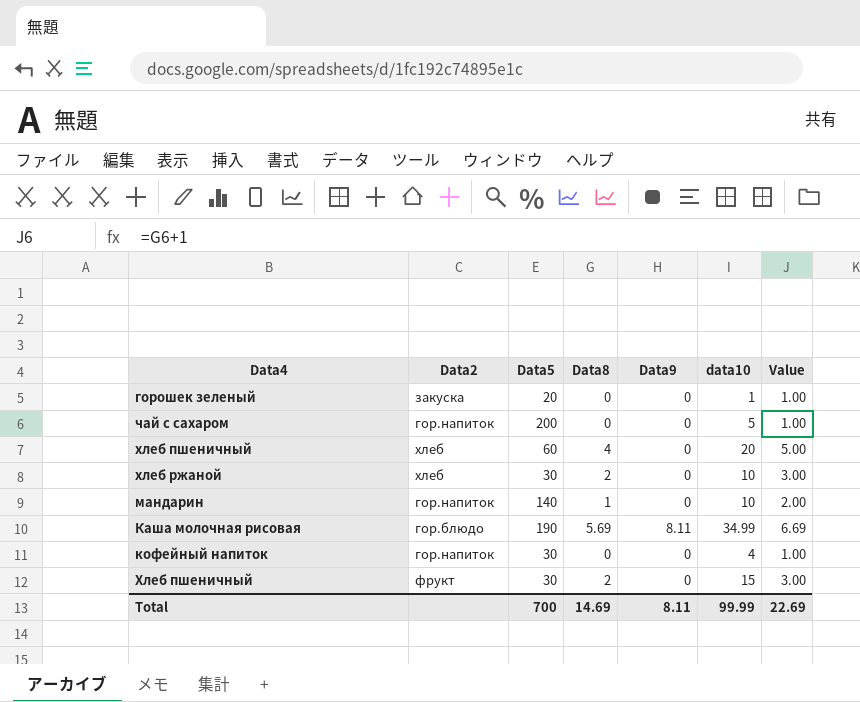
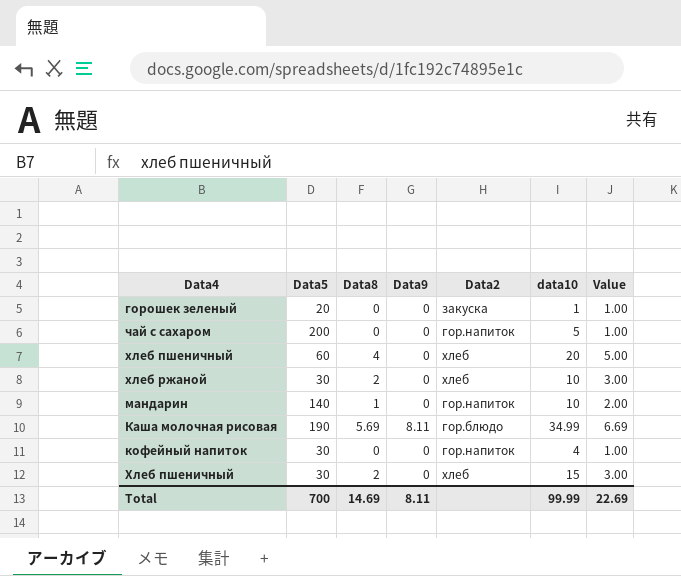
column Data2 | position: 2 -> 5
Хлеб пшеничный | Data2: фрукт -> хлеб

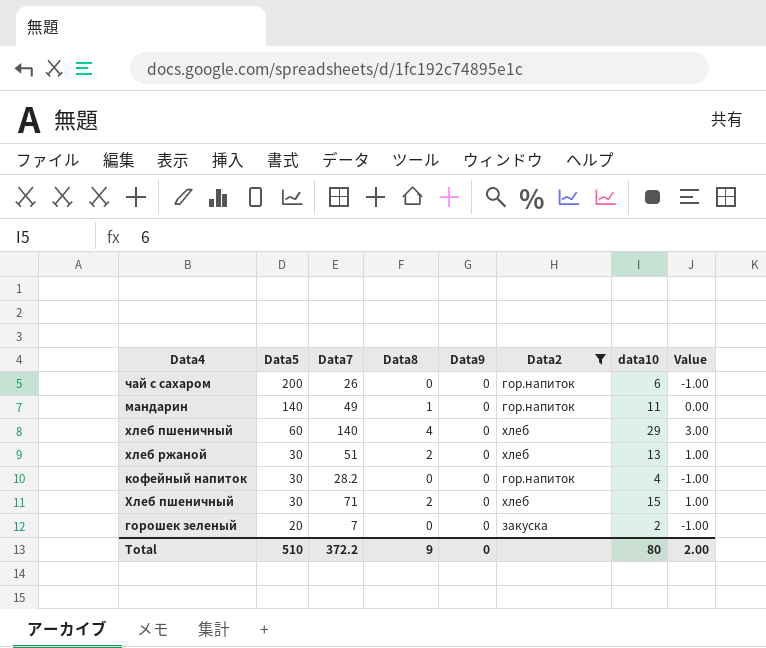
filter: none -> Data2 != гор.блюдо
row order: none -> Data5 descending
column Data7 | position: none -> 3
column Value | formula: [Data8] + 1 -> [Data8] - 1
чай с сахаром | data10: 5 -> 6
мандарин | data10: 10 -> 11
хлеб пшеничный | data10: 20 -> 29
хлеб ржаной | data10: 10 -> 13
горошек зеленый | data10: 1 -> 2
Total | Data5: 700 -> 510
Total | Data8: 14.69 -> 9
Total | Data9: 8.11 -> 0
Total | data10: 99.99 -> 80
Total | Value: 22.69 -> 2.00

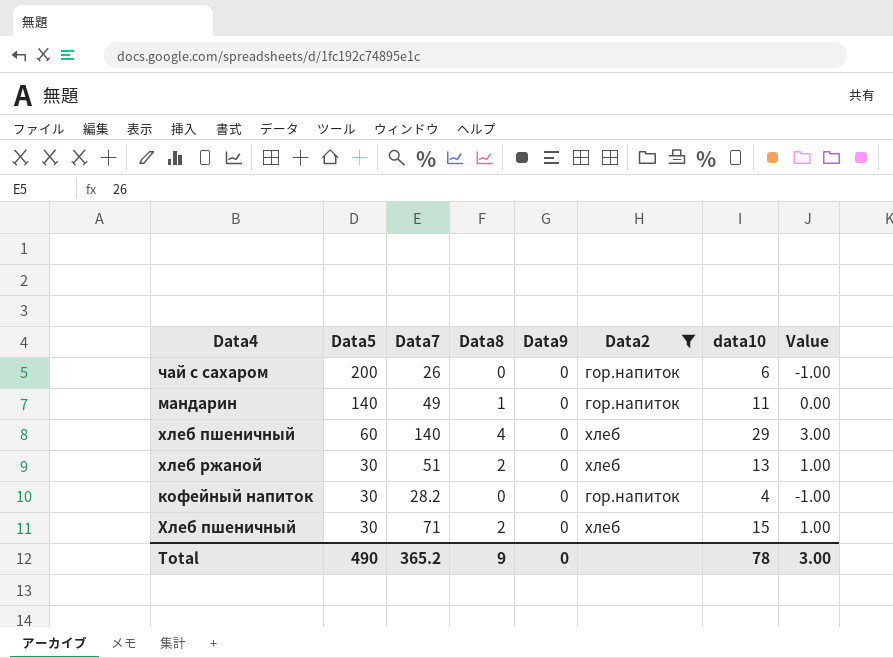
row горошек зеленый: 20 | 7 | 0 | 0 | закуска | 2 | -1.00 -> none
Total | Data5: 510 -> 490
Total | Data7: 372.2 -> 365.2
Total | data10: 80 -> 78
Total | Value: 2.00 -> 3.00

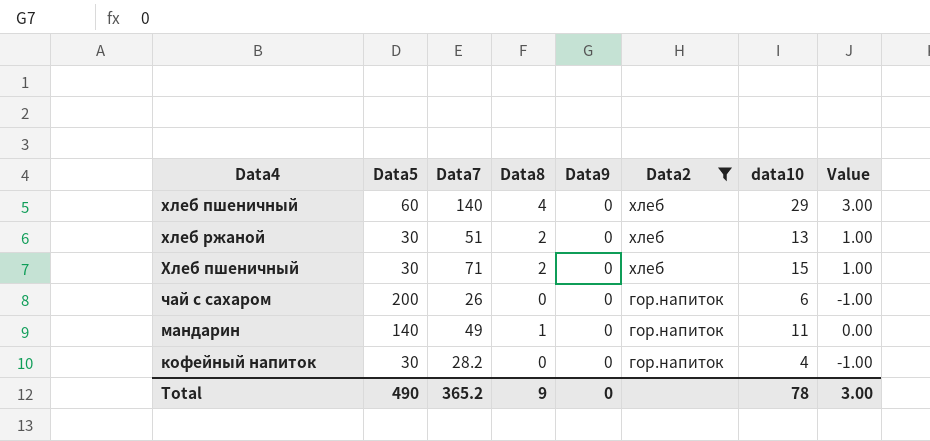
row order: Data5 descending -> Data2 descending

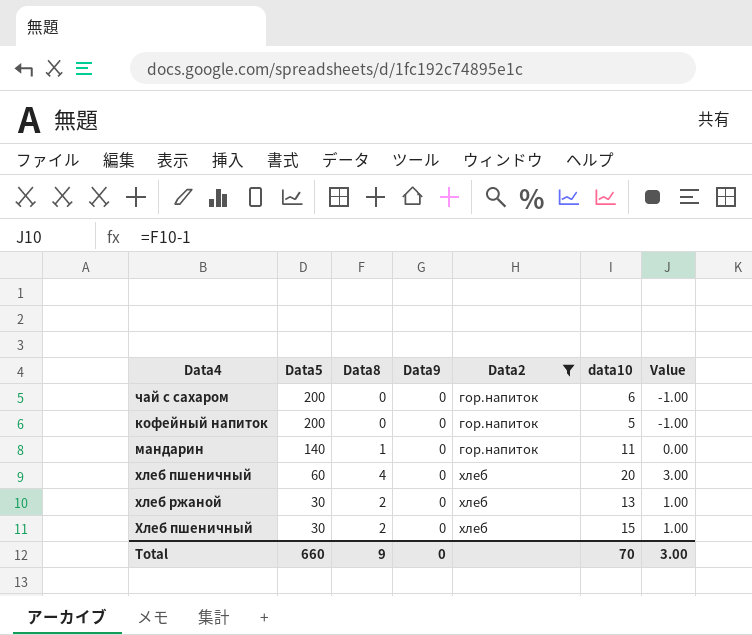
row order: Data2 descending -> Data5 descending
column Data7 | position: 3 -> none
кофейный напиток | Data5: 30 -> 200
кофейный напиток | data10: 4 -> 5
хлеб пшеничный | data10: 29 -> 20
Total | Data5: 490 -> 660
Total | data10: 78 -> 70

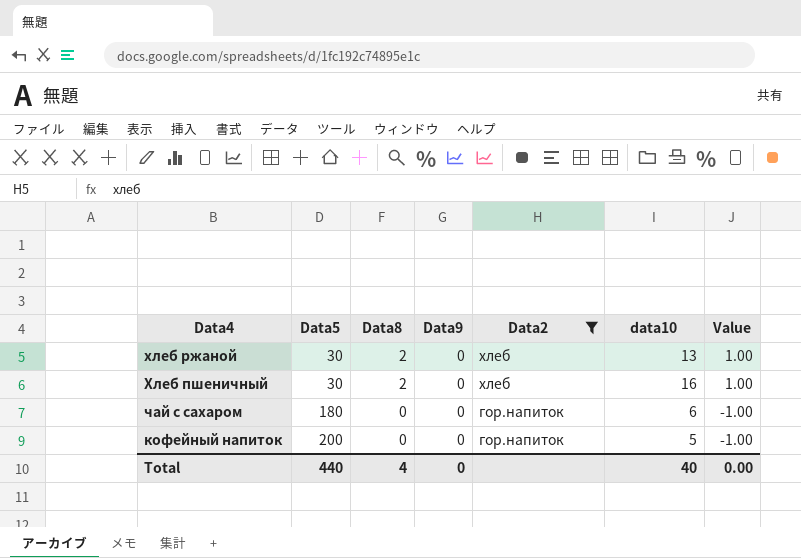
row order: Data5 descending -> Data5 ascending
row мандарин: 140 | 1 | 0 | гор.напиток | 11 | 0.00 -> none
row хлеб пшеничный: 60 | 4 | 0 | хлеб | 20 | 3.00 -> none
Хлеб пшеничный | data10: 15 -> 16
чай с сахаром | Data5: 200 -> 180
Total | Data5: 660 -> 440
Total | Data8: 9 -> 4
Total | data10: 70 -> 40
Total | Value: 3.00 -> 0.00

